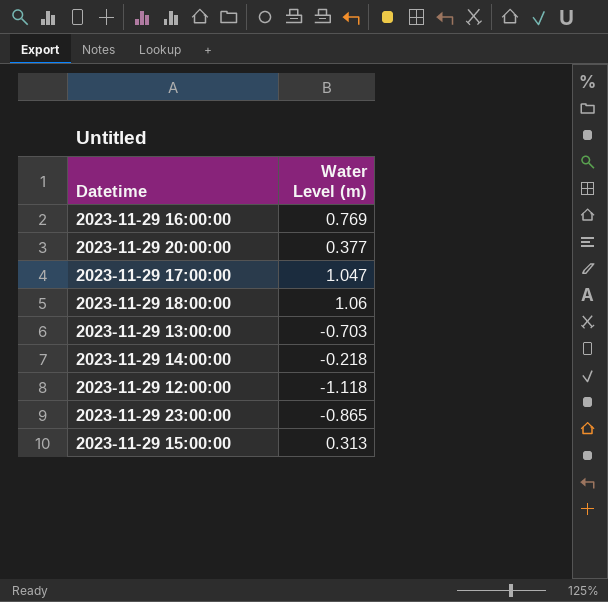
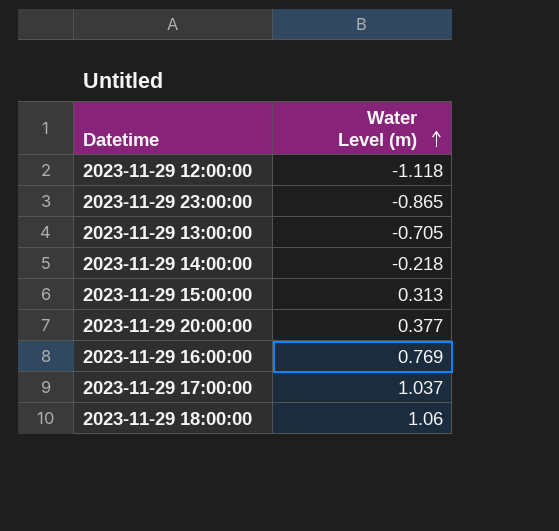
row order: none -> Water Level (m) ascending
2023-11-29 13:00:00 | Water Level (m): -0.703 -> -0.705
2023-11-29 17:00:00 | Water Level (m): 1.047 -> 1.037

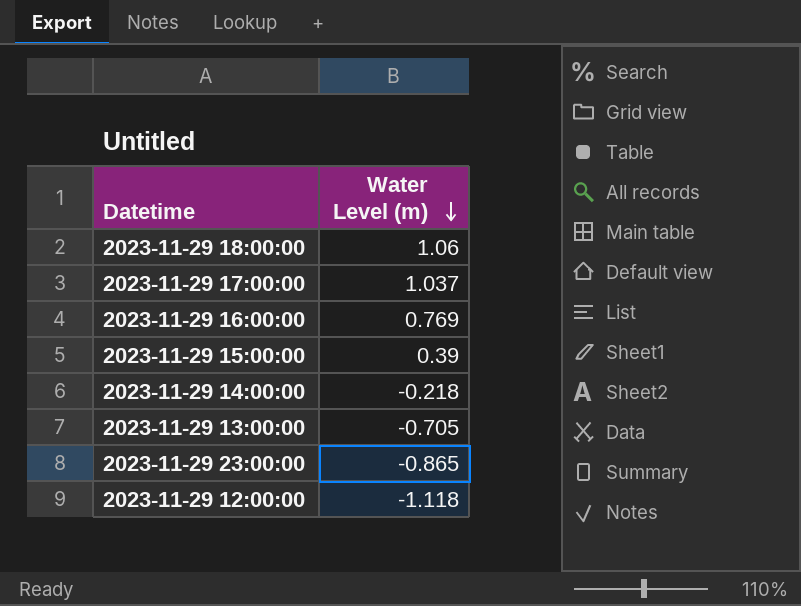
row order: Water Level (m) ascending -> Water Level (m) descending
row 2023-11-29 20:00:00: 0.377 -> none
2023-11-29 15:00:00 | Water Level (m): 0.313 -> 0.39

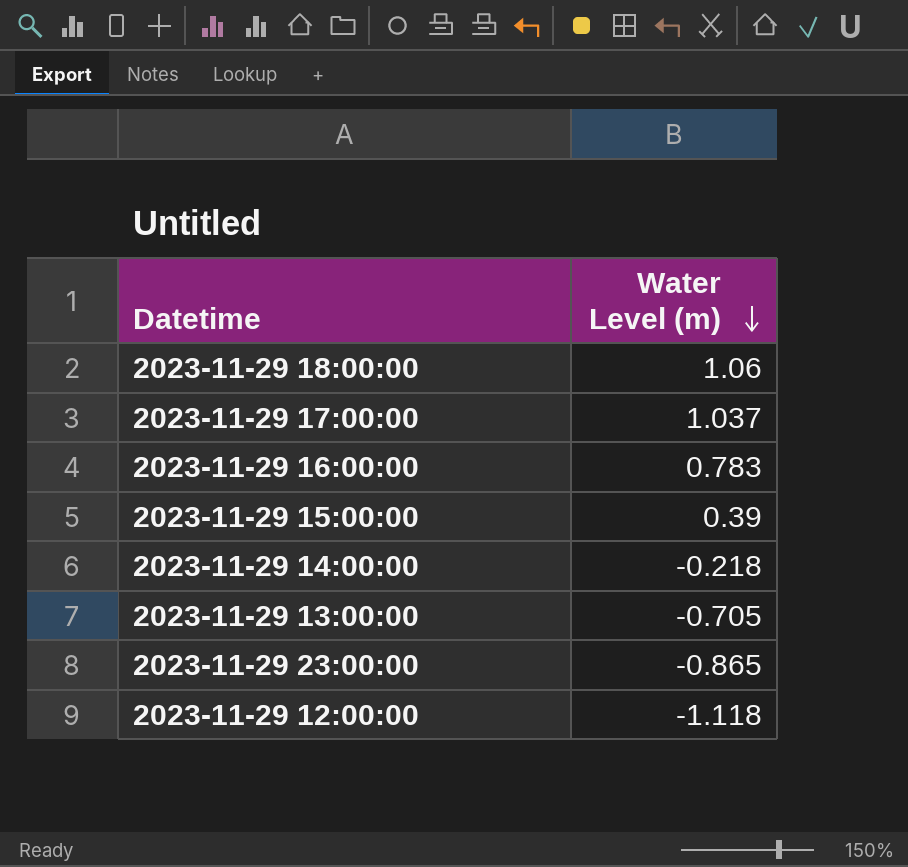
2023-11-29 16:00:00 | Water Level (m): 0.769 -> 0.783

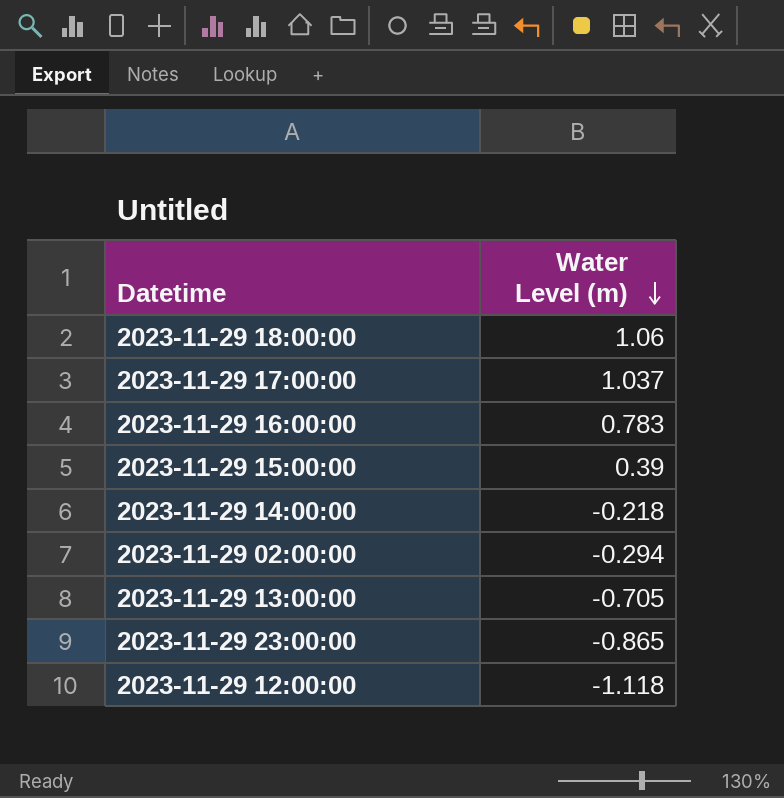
row 2023-11-29 02:00:00: none -> -0.294

